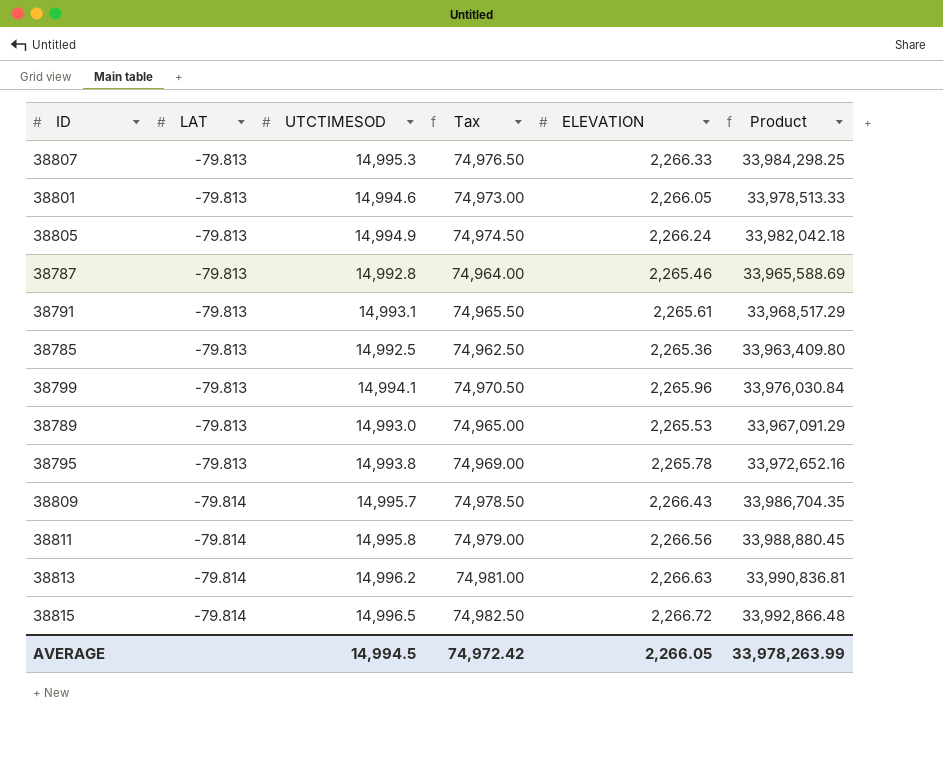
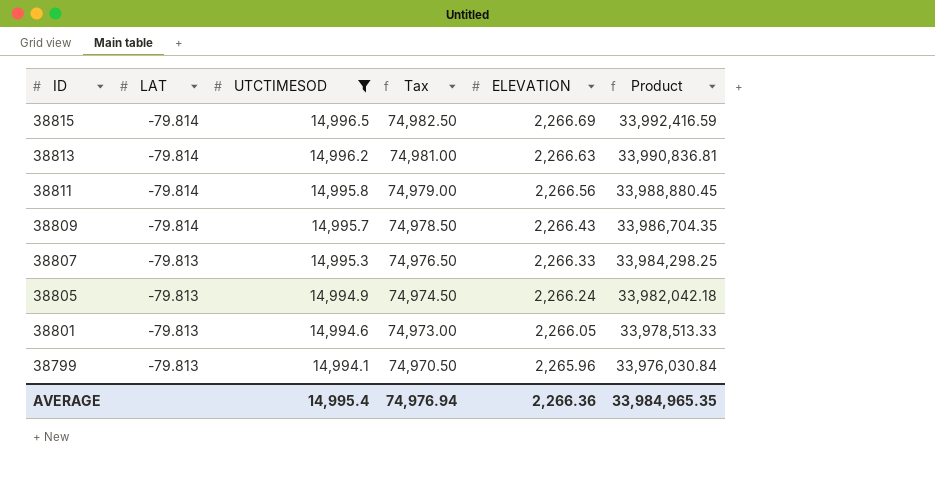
filter: none -> UTCTIMESOD >= 14,994.1
row order: LAT descending -> ID descending
38815 | ELEVATION: 2,266.72 -> 2,266.69
38815 | Product: 33,992,866.48 -> 33,992,416.59
AVERAGE | UTCTIMESOD: 14,994.5 -> 14,995.4
AVERAGE | Tax: 74,972.42 -> 74,976.94
AVERAGE | ELEVATION: 2,266.05 -> 2,266.36
AVERAGE | Product: 33,978,263.99 -> 33,984,965.35

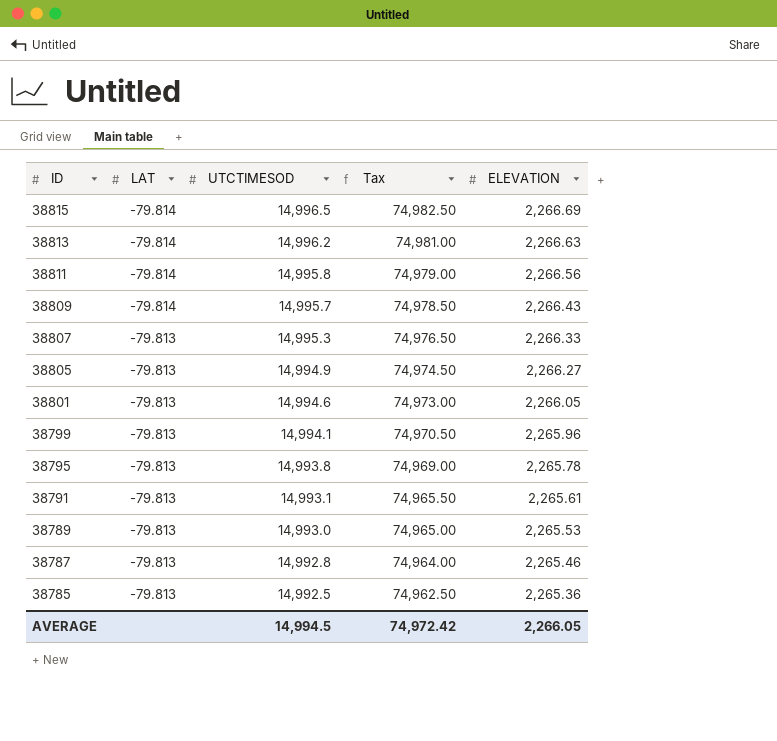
filter: UTCTIMESOD >= 14,994.1 -> none
column Product | formula: [UTCTIMESOD] * [ELEVATION] -> none
38805 | ELEVATION: 2,266.24 -> 2,266.27
AVERAGE | UTCTIMESOD: 14,995.4 -> 14,994.5
AVERAGE | Tax: 74,976.94 -> 74,972.42
AVERAGE | ELEVATION: 2,266.36 -> 2,266.05

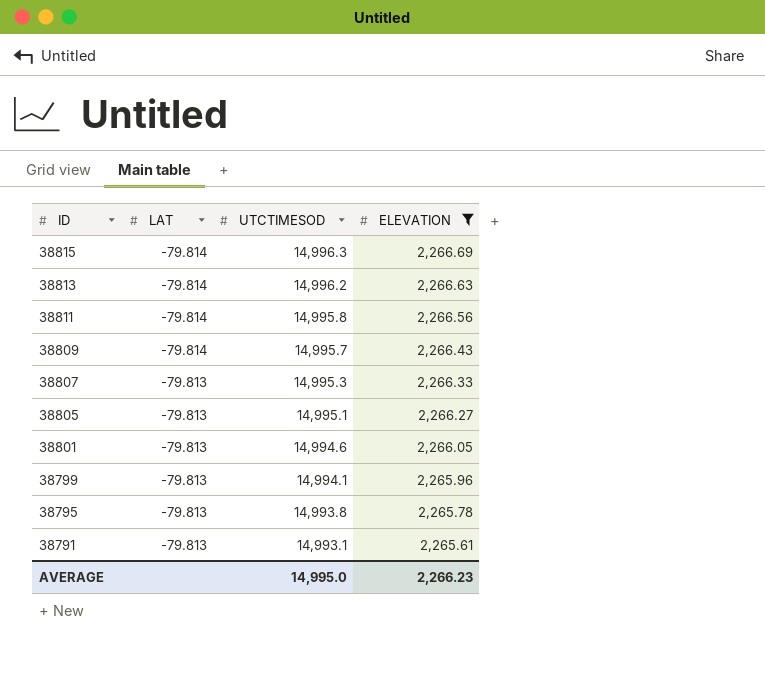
filter: none -> ELEVATION >= 2,265.61
column Tax | formula: [UTCTIMESOD] * 5 -> none
38815 | UTCTIMESOD: 14,996.5 -> 14,996.3
38805 | UTCTIMESOD: 14,994.9 -> 14,995.1
AVERAGE | UTCTIMESOD: 14,994.5 -> 14,995.0
AVERAGE | ELEVATION: 2,266.05 -> 2,266.23

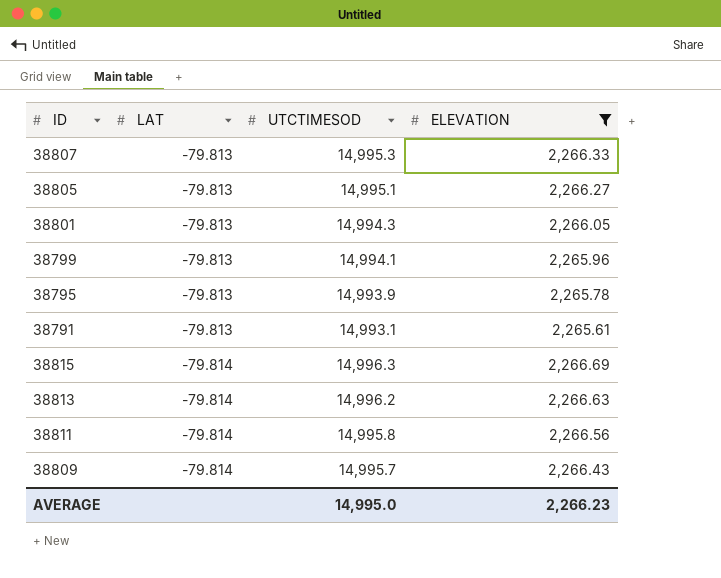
row order: ID descending -> LAT descending
38801 | UTCTIMESOD: 14,994.6 -> 14,994.3
38795 | UTCTIMESOD: 14,993.8 -> 14,993.9

